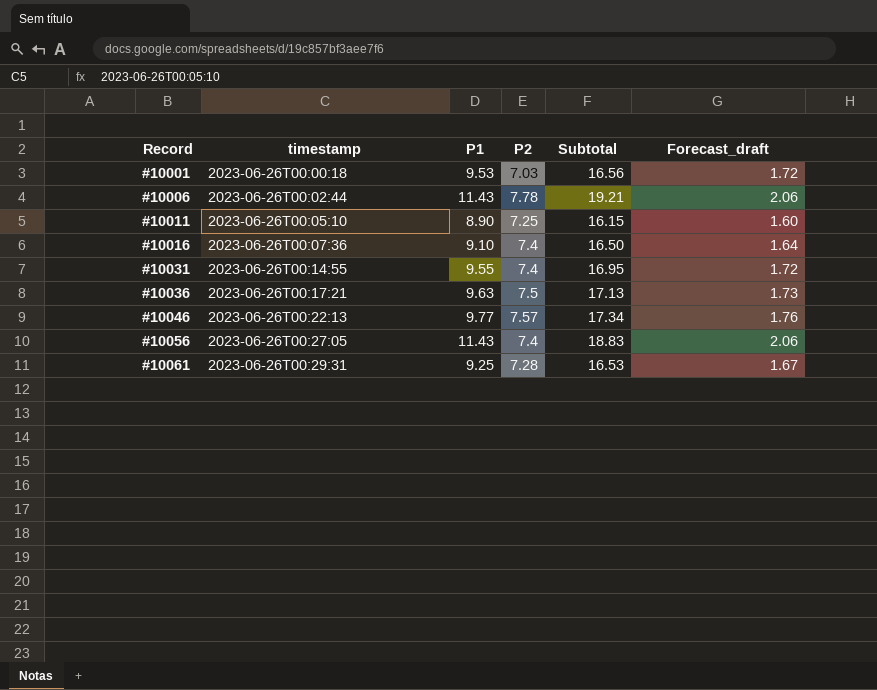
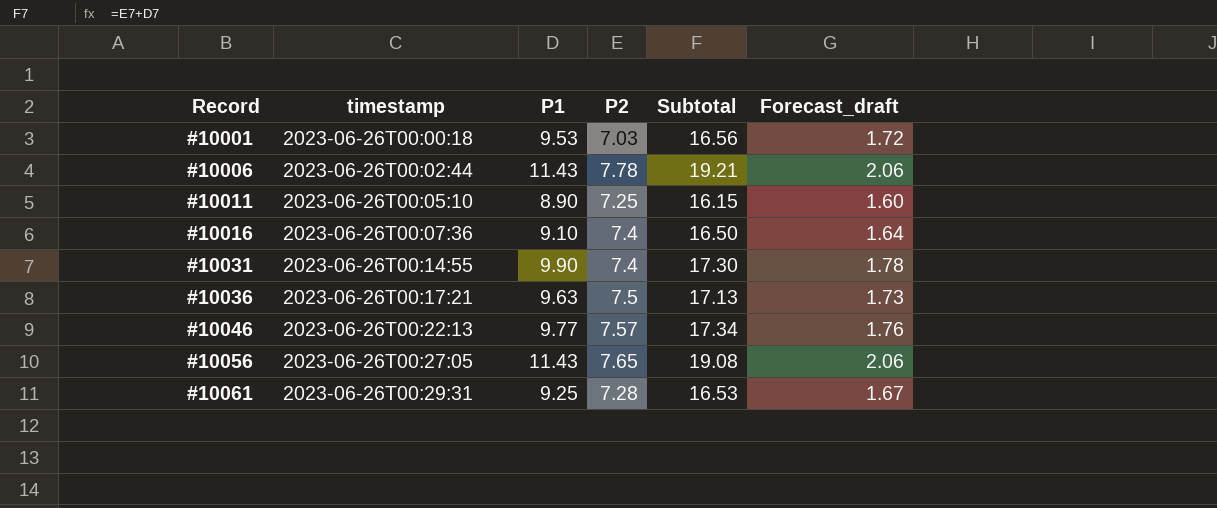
#10031 | P1: 9.55 -> 9.90
#10031 | Subtotal: 16.95 -> 17.30
#10031 | Forecast_draft: 1.72 -> 1.78
#10056 | P2: 7.4 -> 7.65
#10056 | Subtotal: 18.83 -> 19.08

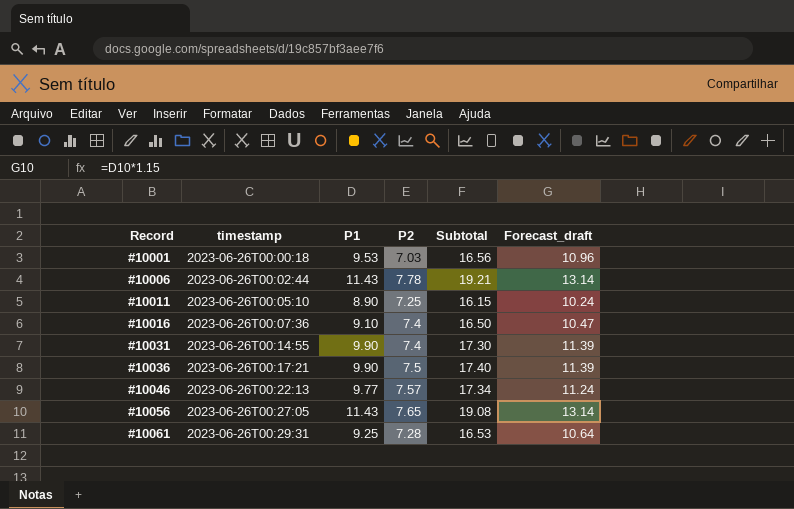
column Forecast_draft | formula: [P1] * 0.18 -> [P1] * 1.15
#10036 | P1: 9.63 -> 9.90
#10036 | Subtotal: 17.13 -> 17.40

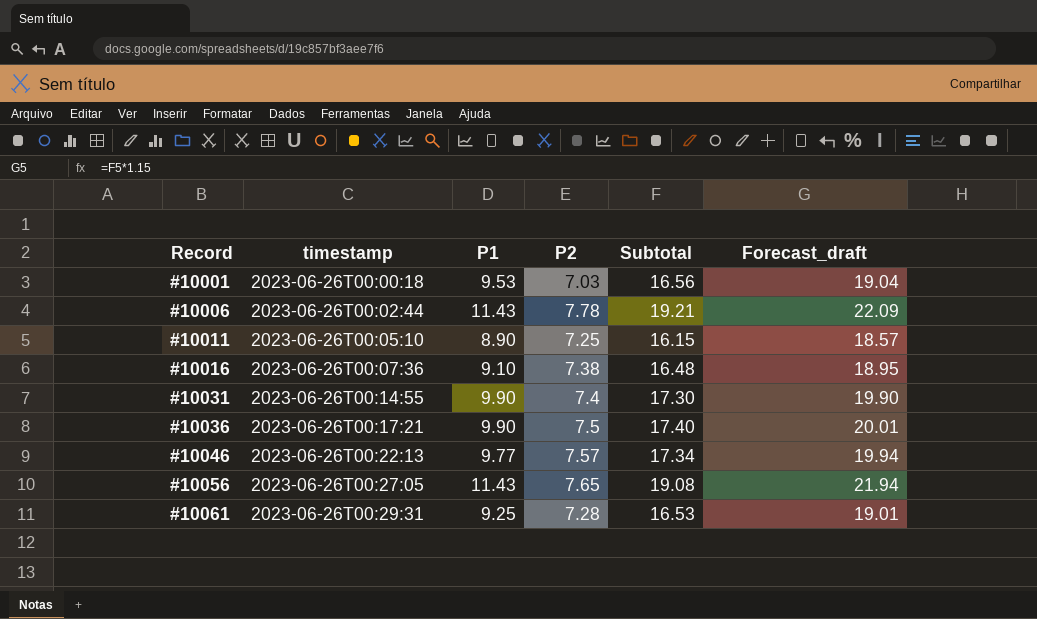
column Forecast_draft | formula: [P1] * 1.15 -> [Subtotal] * 1.15
#10016 | P2: 7.4 -> 7.38
#10016 | Subtotal: 16.50 -> 16.48

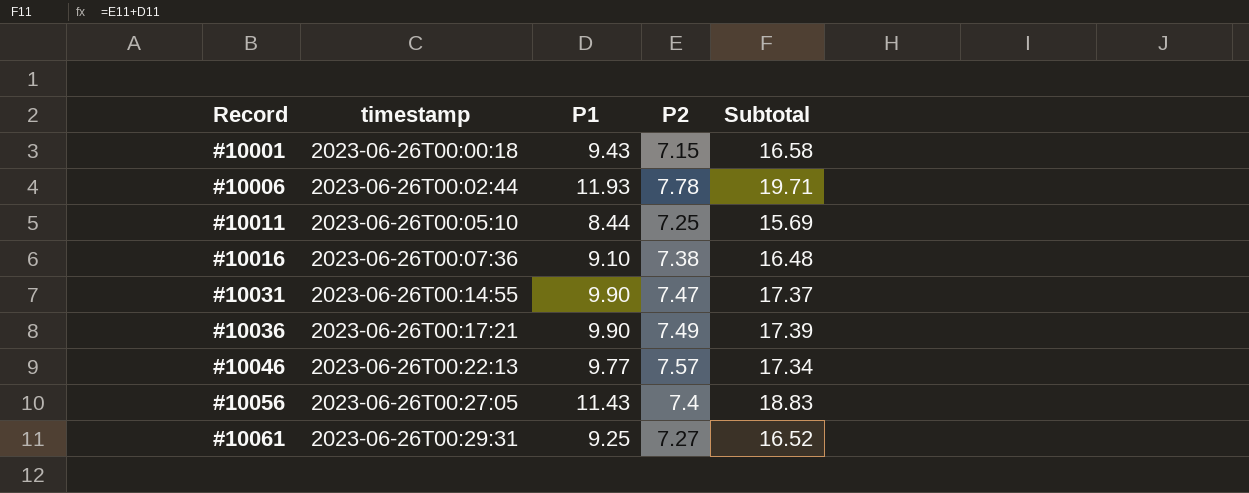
column Forecast_draft | formula: [Subtotal] * 1.15 -> none
#10001 | P1: 9.53 -> 9.43
#10001 | P2: 7.03 -> 7.15
#10001 | Subtotal: 16.56 -> 16.58
#10006 | P1: 11.43 -> 11.93
#10006 | Subtotal: 19.21 -> 19.71
#10011 | P1: 8.90 -> 8.44
#10011 | Subtotal: 16.15 -> 15.69
#10031 | P2: 7.4 -> 7.47
#10031 | Subtotal: 17.30 -> 17.37
#10036 | P2: 7.5 -> 7.49
#10036 | Subtotal: 17.40 -> 17.39
#10056 | P2: 7.65 -> 7.4
#10056 | Subtotal: 19.08 -> 18.83
#10061 | P2: 7.28 -> 7.27
#10061 | Subtotal: 16.53 -> 16.52

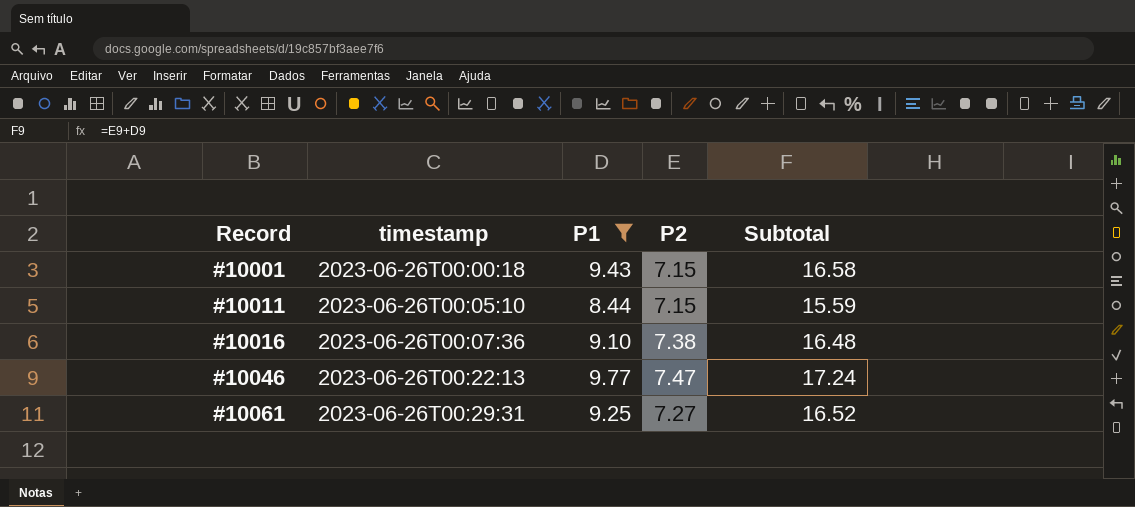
filter: none -> P1 <= 9.77
#10011 | P2: 7.25 -> 7.15
#10011 | Subtotal: 15.69 -> 15.59
#10046 | P2: 7.57 -> 7.47
#10046 | Subtotal: 17.34 -> 17.24

